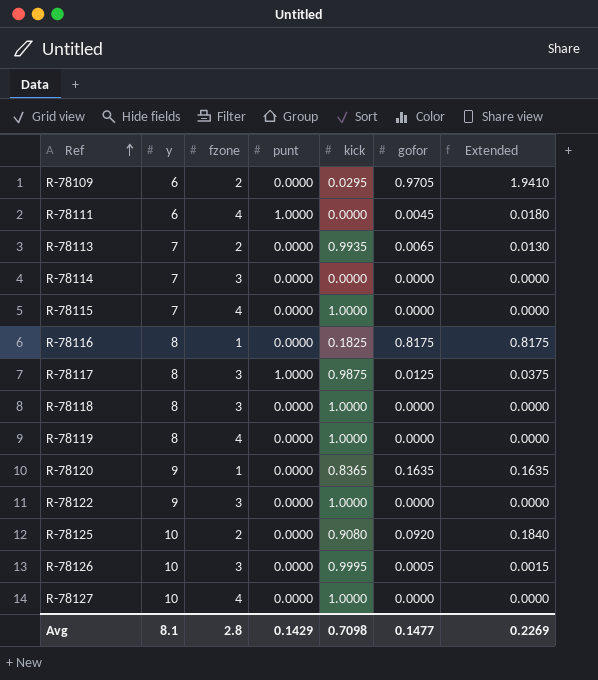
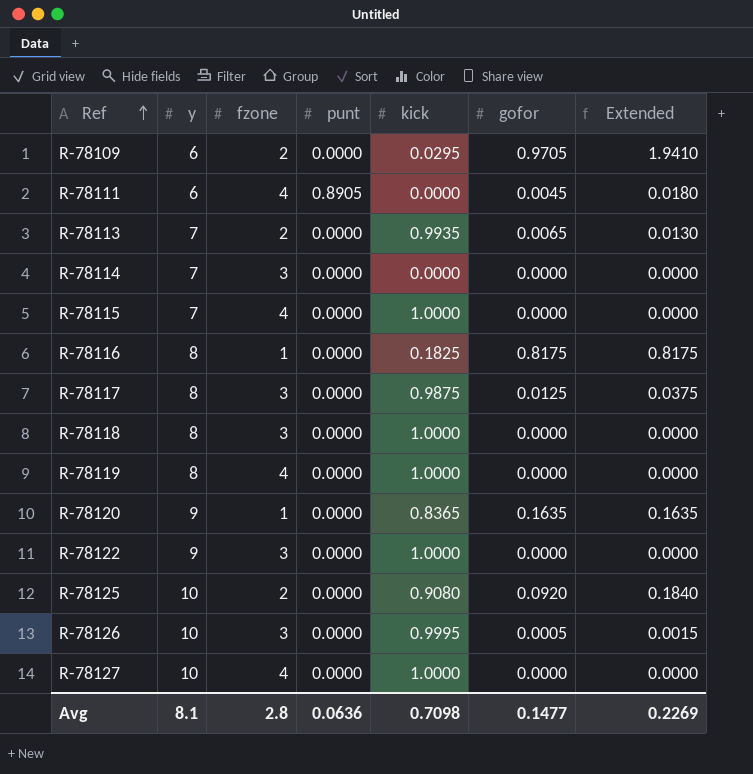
R-78111 | punt: 1.0000 -> 0.8905
R-78117 | punt: 1.0000 -> 0.0000
Avg | punt: 0.1429 -> 0.0636

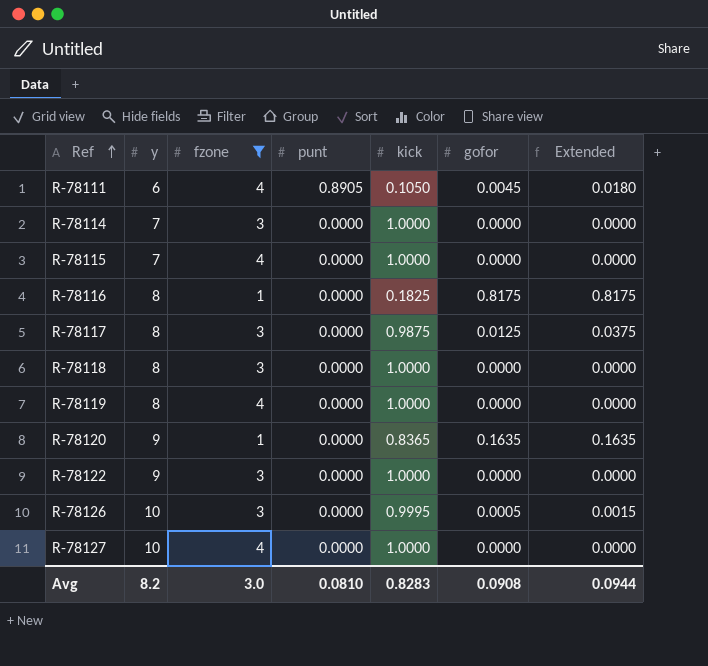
filter: none -> fzone != 2
R-78111 | kick: 0.0000 -> 0.1050
R-78114 | kick: 0.0000 -> 1.0000
Avg | y: 8.1 -> 8.2
Avg | fzone: 2.8 -> 3.0
Avg | punt: 0.0636 -> 0.0810
Avg | kick: 0.7098 -> 0.8283
Avg | gofor: 0.1477 -> 0.0908
Avg | Extended: 0.2269 -> 0.0944

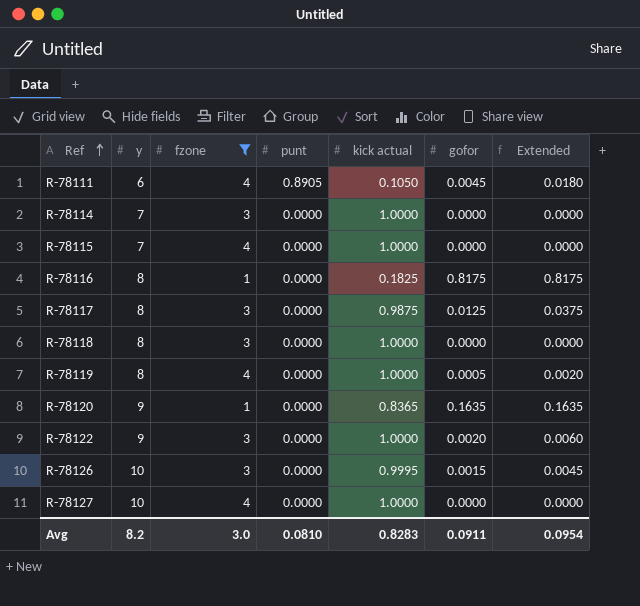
column name: kick -> kick actual
R-78119 | gofor: 0.0000 -> 0.0005
R-78119 | Extended: 0.0000 -> 0.0020
R-78122 | gofor: 0.0000 -> 0.0020
R-78122 | Extended: 0.0000 -> 0.0060
R-78126 | gofor: 0.0005 -> 0.0015
R-78126 | Extended: 0.0015 -> 0.0045
Avg | gofor: 0.0908 -> 0.0911
Avg | Extended: 0.0944 -> 0.0954

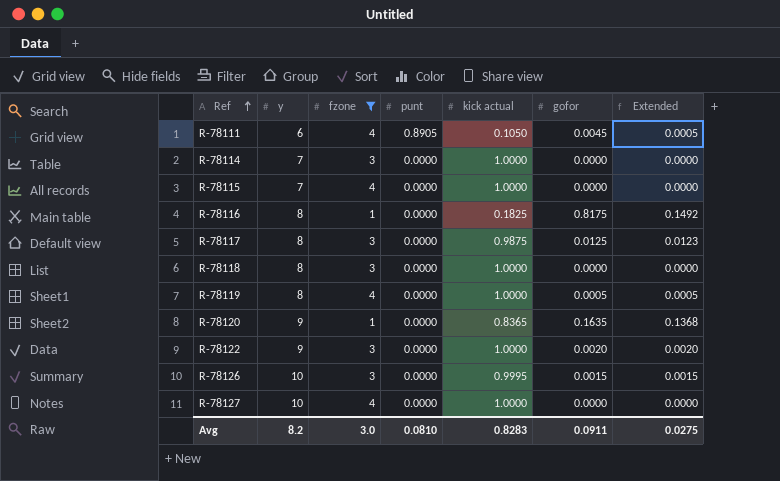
column Extended | formula: [fzone] * [gofor] -> [kick actual] * [gofor]
Avg | Extended: 0.0954 -> 0.0275

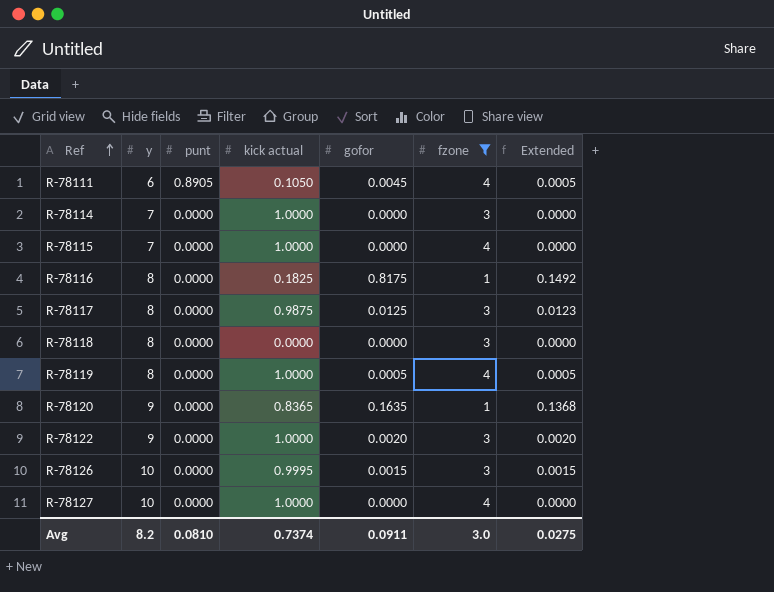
column fzone | position: 3 -> 6
R-78118 | kick actual: 1.0000 -> 0.0000
Avg | kick actual: 0.8283 -> 0.7374

